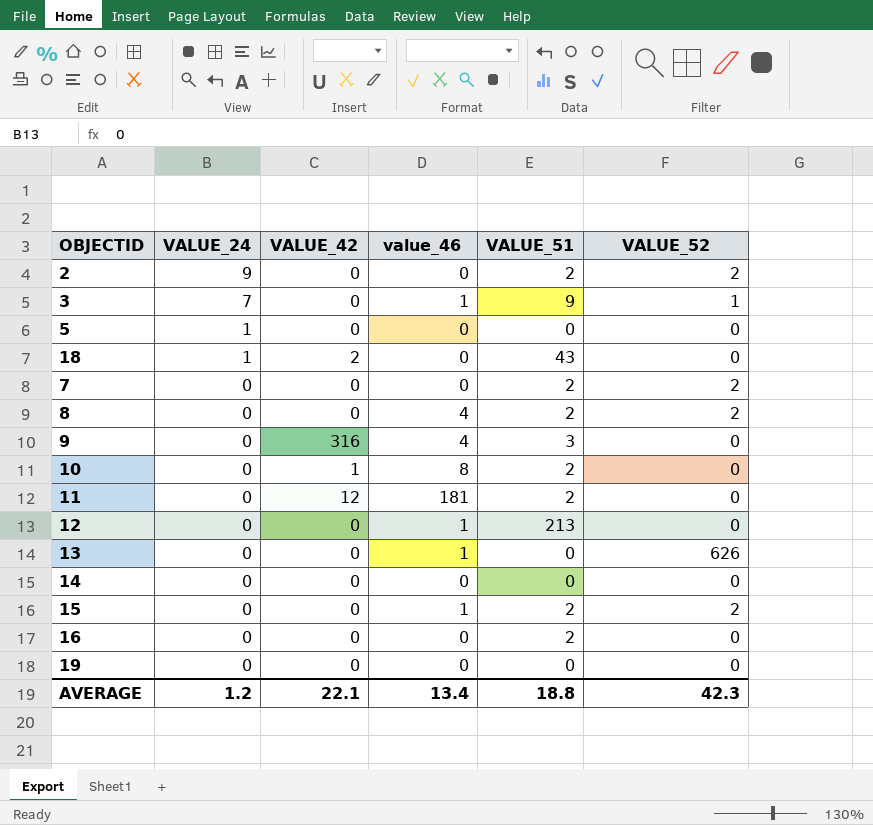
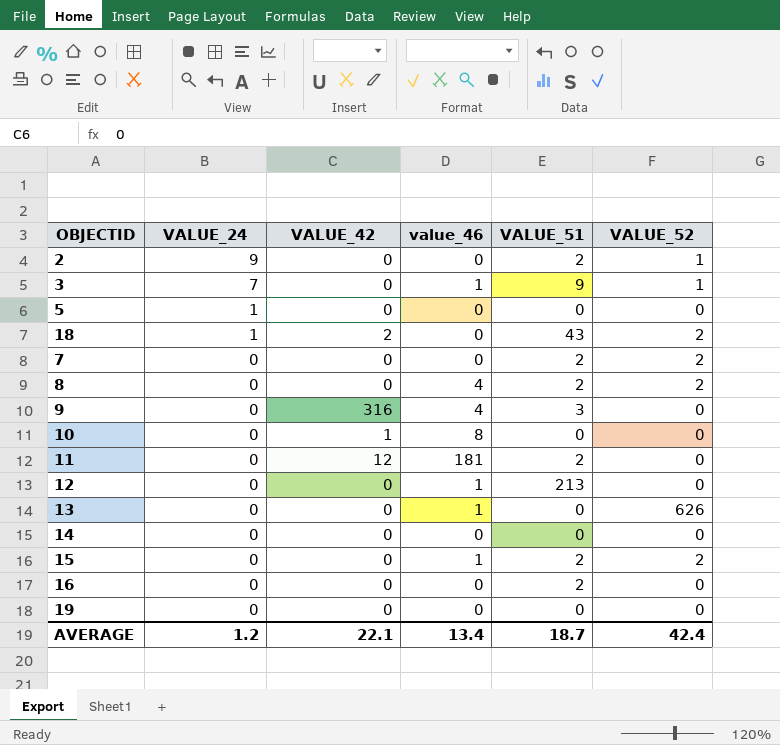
2 | VALUE_52: 2 -> 1
18 | VALUE_52: 0 -> 2
10 | VALUE_51: 2 -> 0
AVERAGE | VALUE_51: 18.8 -> 18.7
AVERAGE | VALUE_52: 42.3 -> 42.4

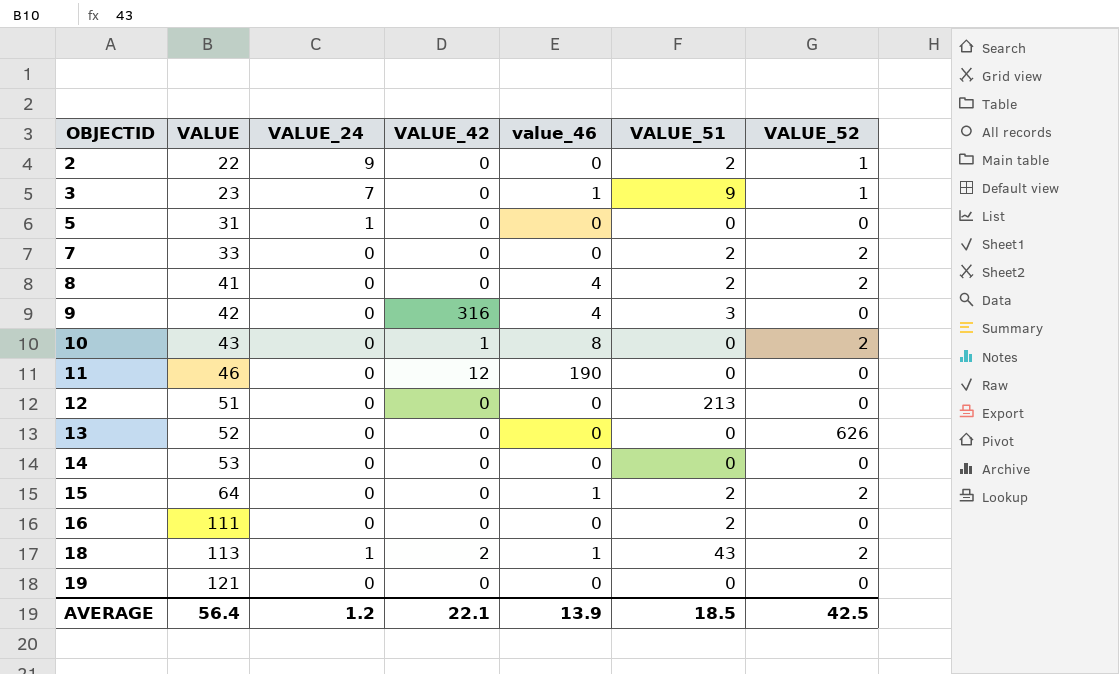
row order: VALUE_24 descending -> OBJECTID ascending
column VALUE | position: none -> 2
10 | VALUE_52: 0 -> 2
11 | value_46: 181 -> 190
11 | VALUE_51: 2 -> 0
12 | value_46: 1 -> 0
13 | value_46: 1 -> 0
18 | value_46: 0 -> 1
AVERAGE | value_46: 13.4 -> 13.9
AVERAGE | VALUE_51: 18.7 -> 18.5
AVERAGE | VALUE_52: 42.4 -> 42.5

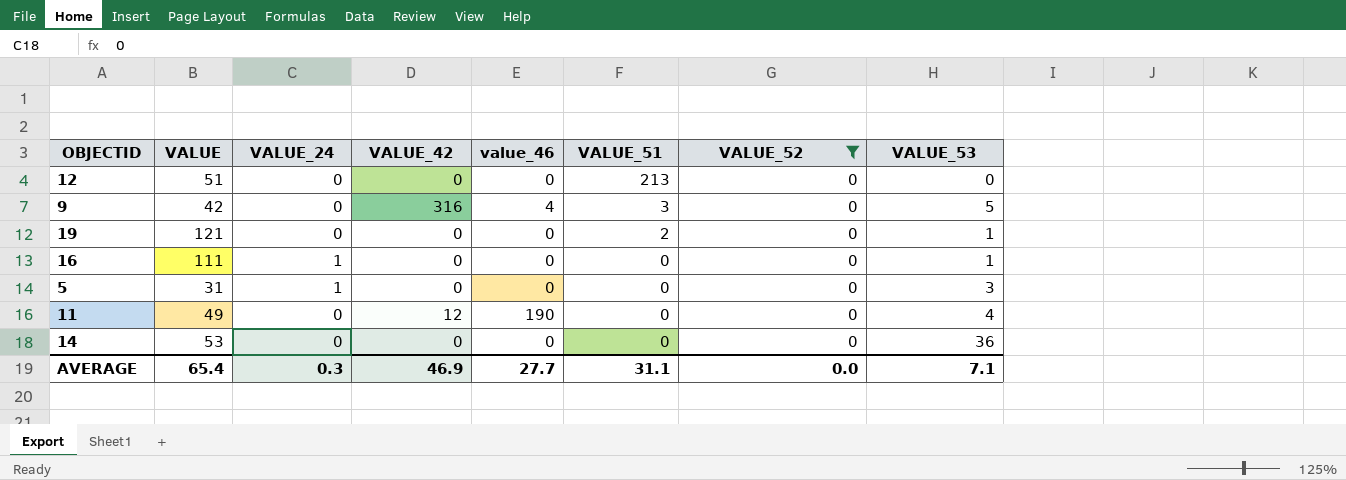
filter: none -> VALUE_52 = 0
row order: OBJECTID ascending -> VALUE_51 descending
column VALUE_53 | position: none -> 8
19 | VALUE_51: 0 -> 2
16 | VALUE_24: 0 -> 1
16 | VALUE_51: 2 -> 0
11 | VALUE: 46 -> 49
AVERAGE | VALUE: 56.4 -> 65.4
AVERAGE | VALUE_24: 1.2 -> 0.3
AVERAGE | VALUE_42: 22.1 -> 46.9
AVERAGE | value_46: 13.9 -> 27.7
AVERAGE | VALUE_51: 18.5 -> 31.1
AVERAGE | VALUE_52: 42.5 -> 0.0

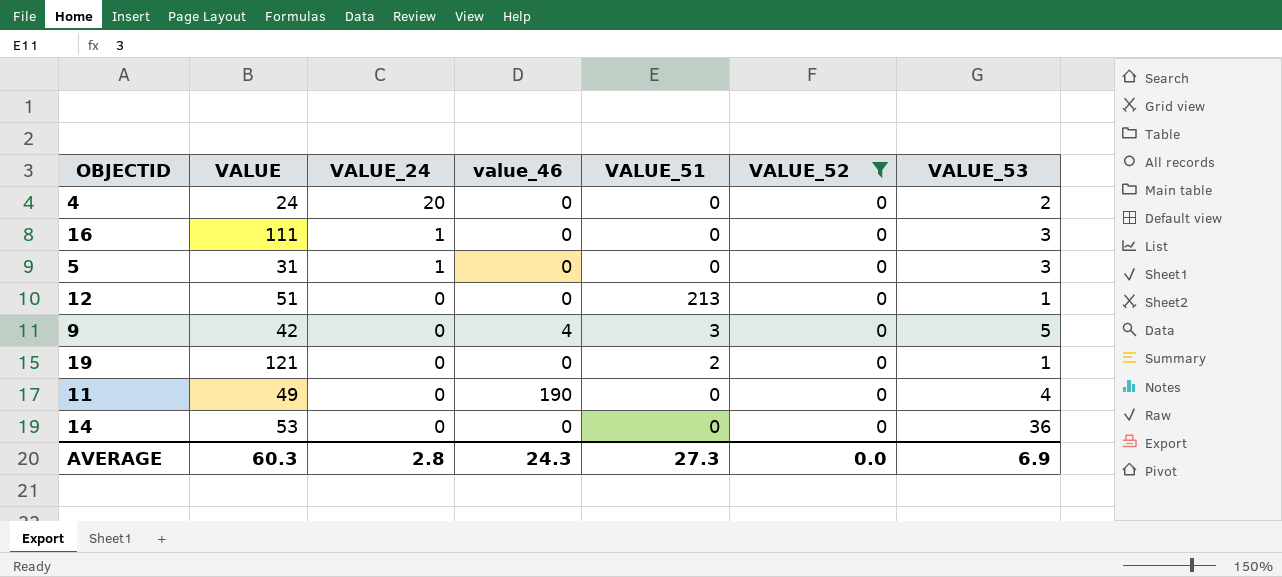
row order: VALUE_51 descending -> VALUE_24 descending
column VALUE_42 | position: 4 -> none
row 4: none -> 24 | 20 | 0 | 0 | 0 | 2
16 | VALUE_53: 1 -> 3
12 | VALUE_53: 0 -> 1
AVERAGE | VALUE: 65.4 -> 60.3
AVERAGE | VALUE_24: 0.3 -> 2.8
AVERAGE | value_46: 27.7 -> 24.3
AVERAGE | VALUE_51: 31.1 -> 27.3
AVERAGE | VALUE_53: 7.1 -> 6.9

